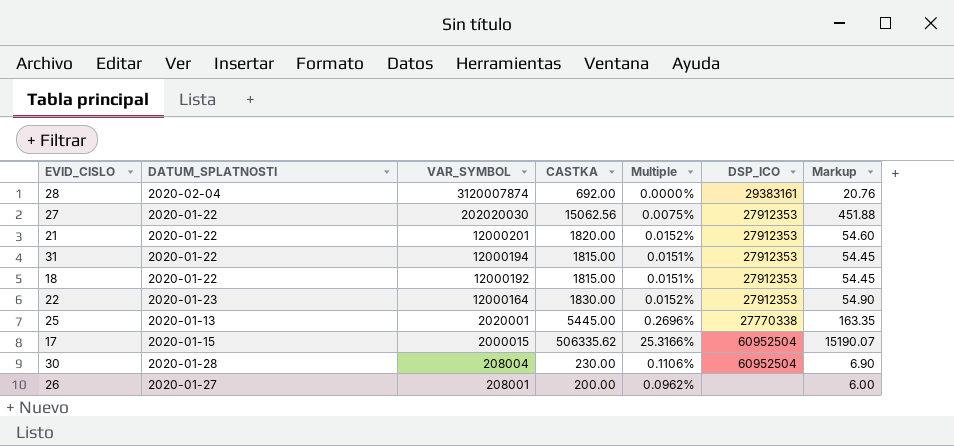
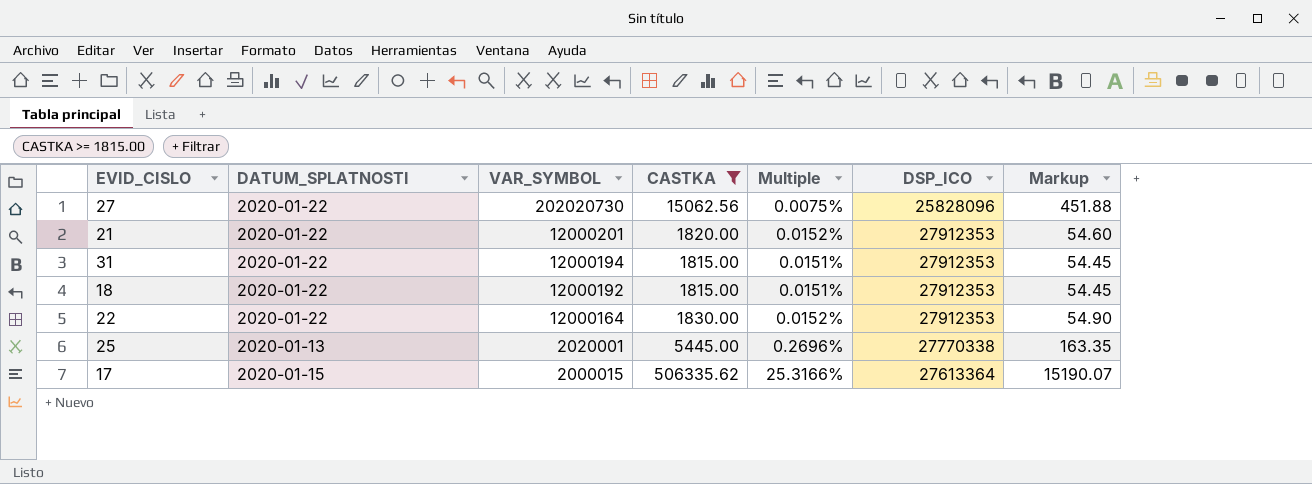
filter: none -> CASTKA >= 1815.00
27 | VAR_SYMBOL: 202020030 -> 202020730
27 | DSP_ICO: 27912353 -> 25828096
22 | DATUM_SPLATNOSTI: 2020-01-23 -> 2020-01-22
17 | DSP_ICO: 60952504 -> 27613364

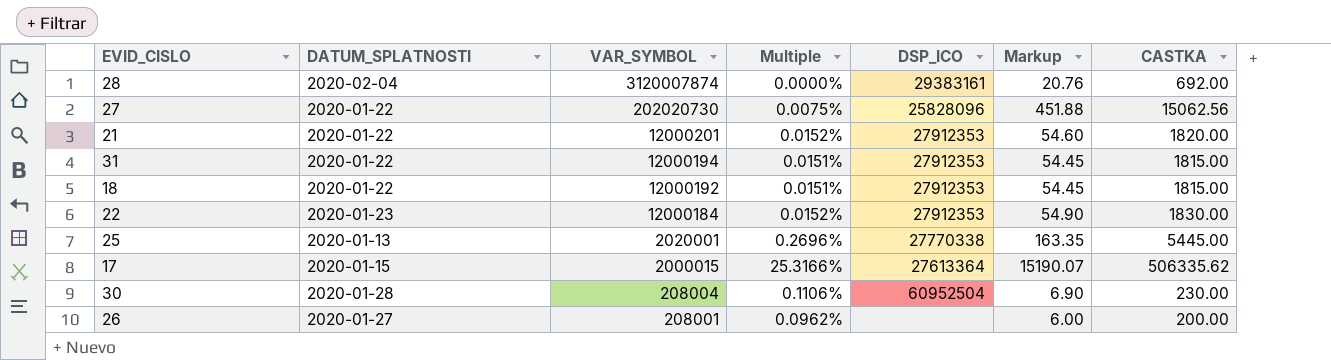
filter: CASTKA >= 1815.00 -> none
column CASTKA | position: 4 -> 7
22 | DATUM_SPLATNOSTI: 2020-01-22 -> 2020-01-23
22 | VAR_SYMBOL: 12000164 -> 12000184

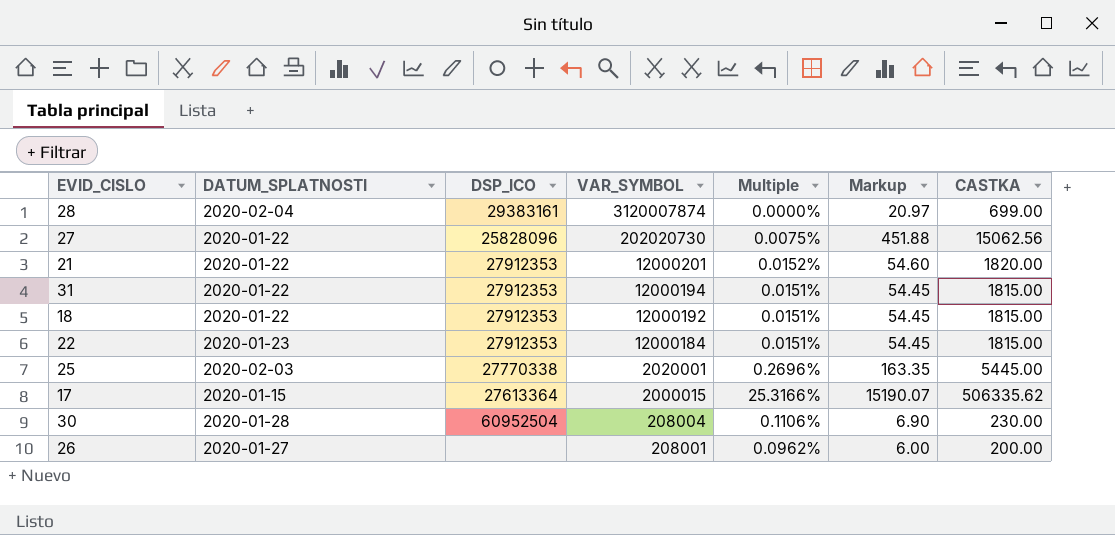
column DSP_ICO | position: 5 -> 3
28 | Markup: 20.76 -> 20.97
28 | CASTKA: 692.00 -> 699.00
22 | Multiple: 0.0152% -> 0.0151%
22 | Markup: 54.90 -> 54.45
22 | CASTKA: 1830.00 -> 1815.00
25 | DATUM_SPLATNOSTI: 2020-01-13 -> 2020-02-03

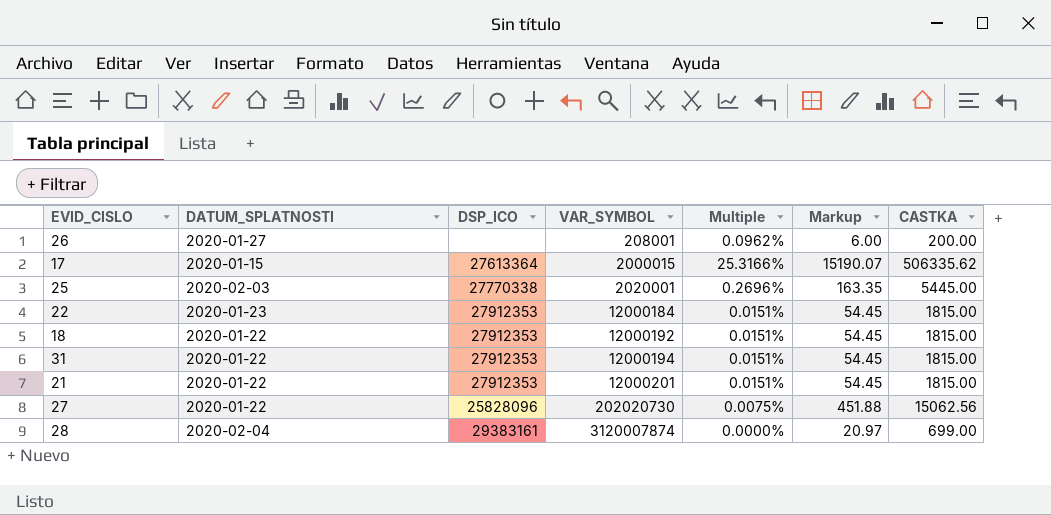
row order: VAR_SYMBOL descending -> VAR_SYMBOL ascending
row 30: 2020-01-28 | 60952504 | 208004 | 0.1106% | 6.90 | 230.00 -> none
21 | Multiple: 0.0152% -> 0.0151%
21 | Markup: 54.60 -> 54.45
21 | CASTKA: 1820.00 -> 1815.00

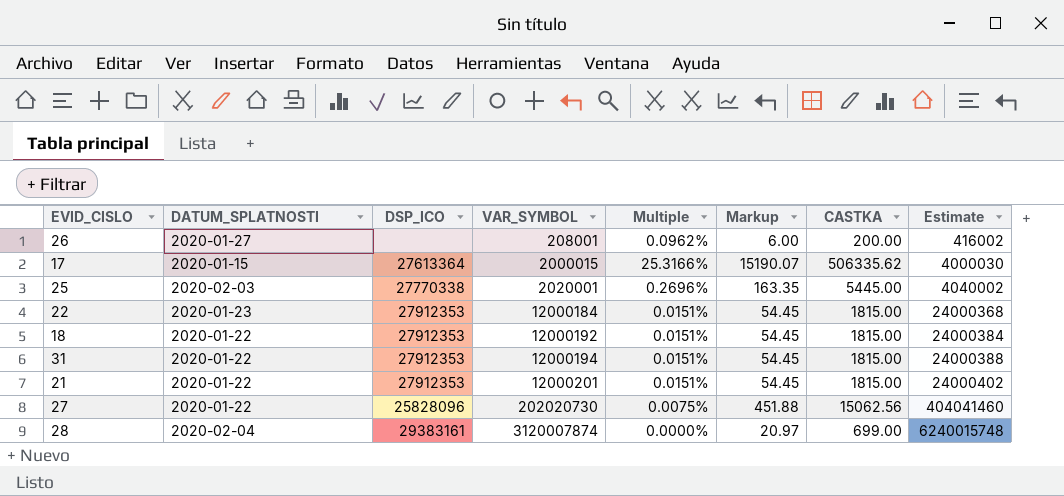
column Estimate | formula: none -> [VAR_SYMBOL] * 2

